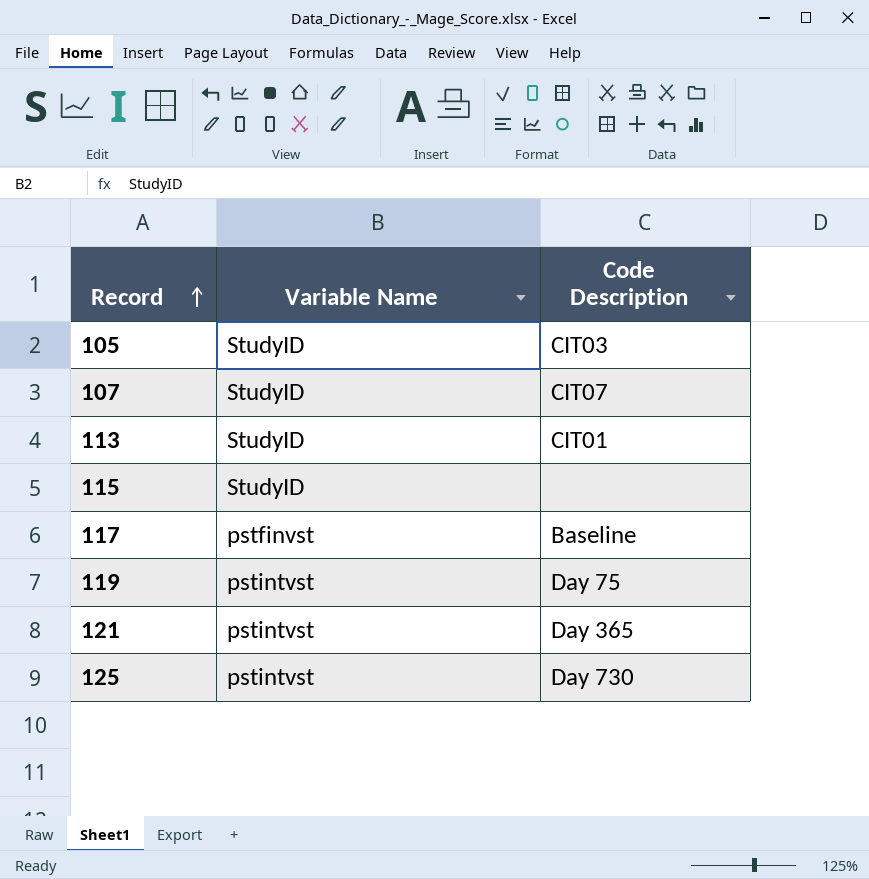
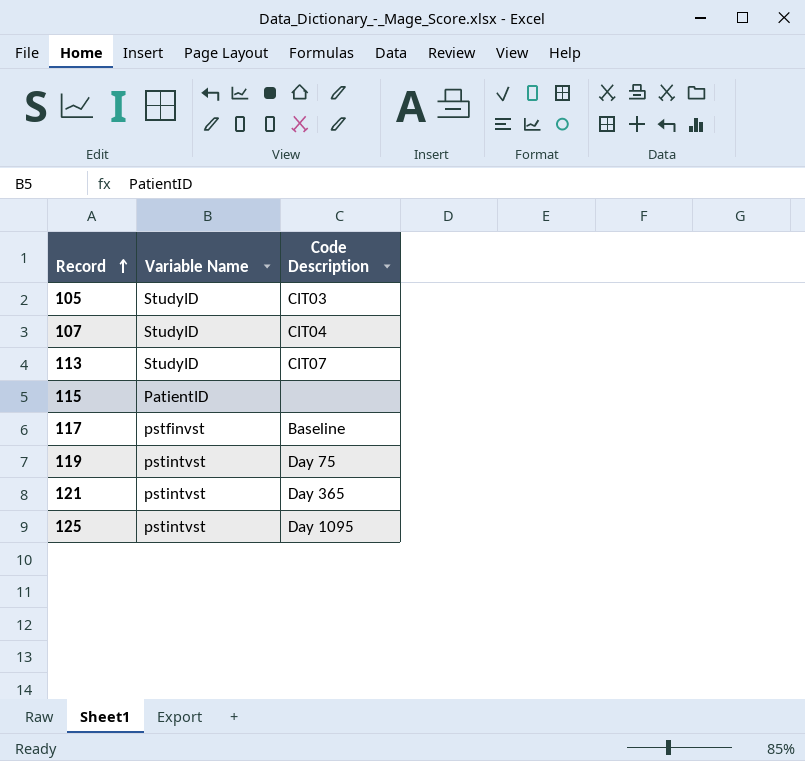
107 | Code Description: CIT07 -> CIT04
113 | Code Description: CIT01 -> CIT07
115 | Variable Name: StudyID -> PatientID
125 | Code Description: Day 730 -> Day 1095

